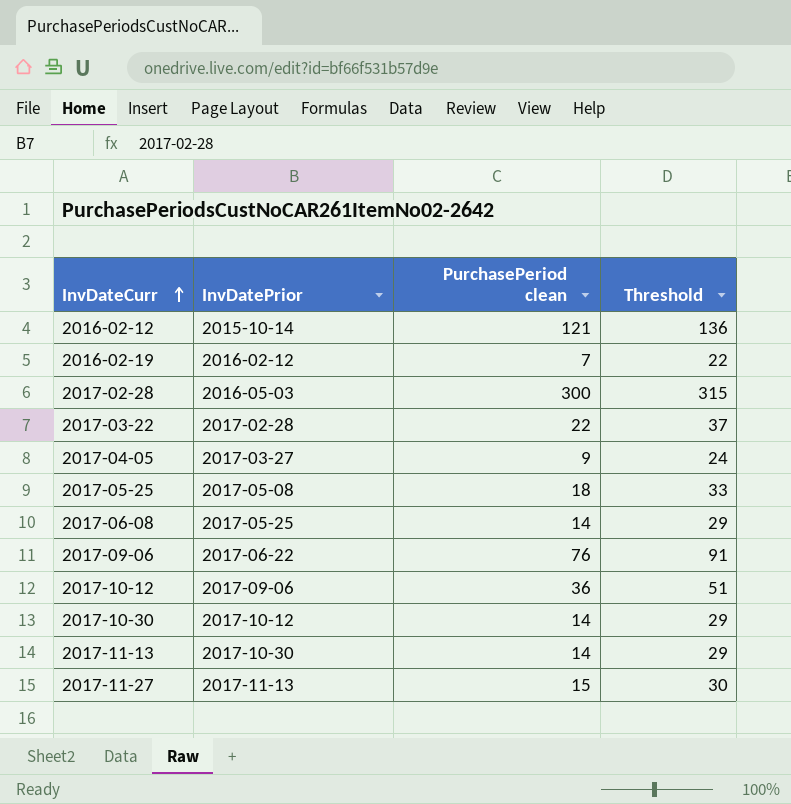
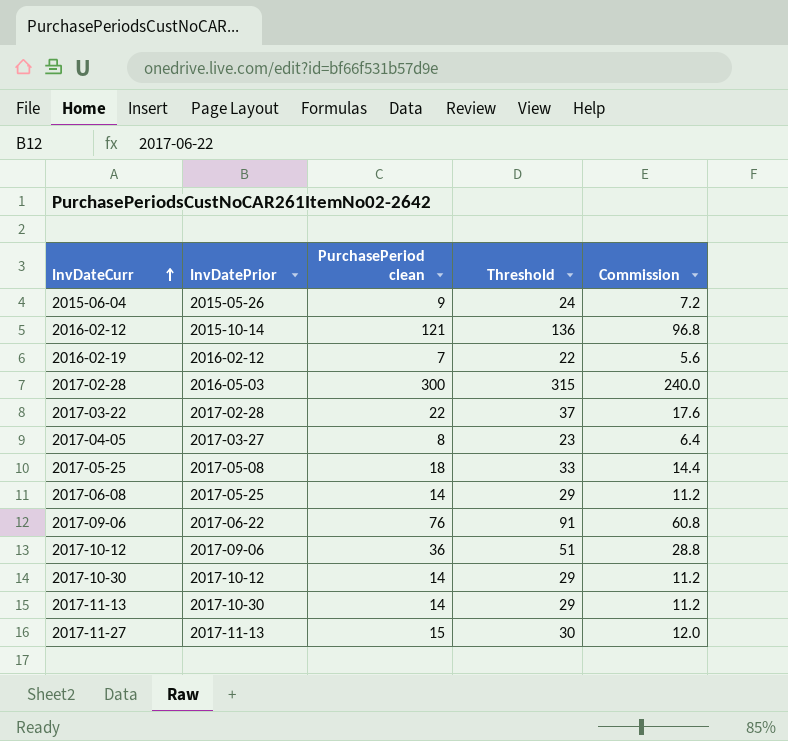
column Commission | formula: none -> [PurchasePeriod clean] * 0.8
row 2015-06-04: none -> 2015-05-26 | 9 | 24 | 7.2
2017-04-05 | PurchasePeriod clean: 9 -> 8
2017-04-05 | Threshold: 24 -> 23

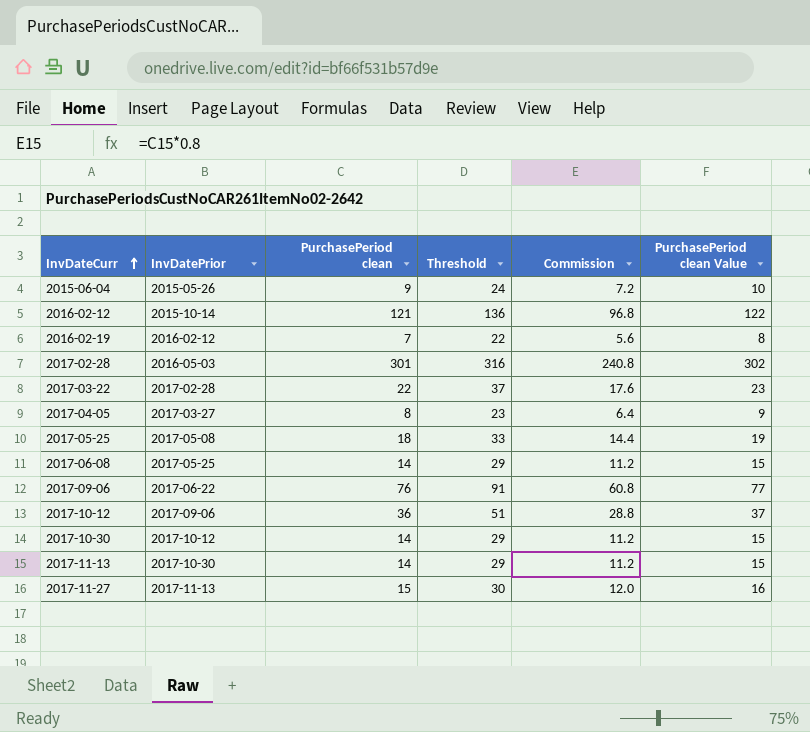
column PurchasePeriod clean Value | formula: none -> [PurchasePeriod clean] + 1
2017-02-28 | PurchasePeriod clean: 300 -> 301
2017-02-28 | Threshold: 315 -> 316
2017-02-28 | Commission: 240.0 -> 240.8

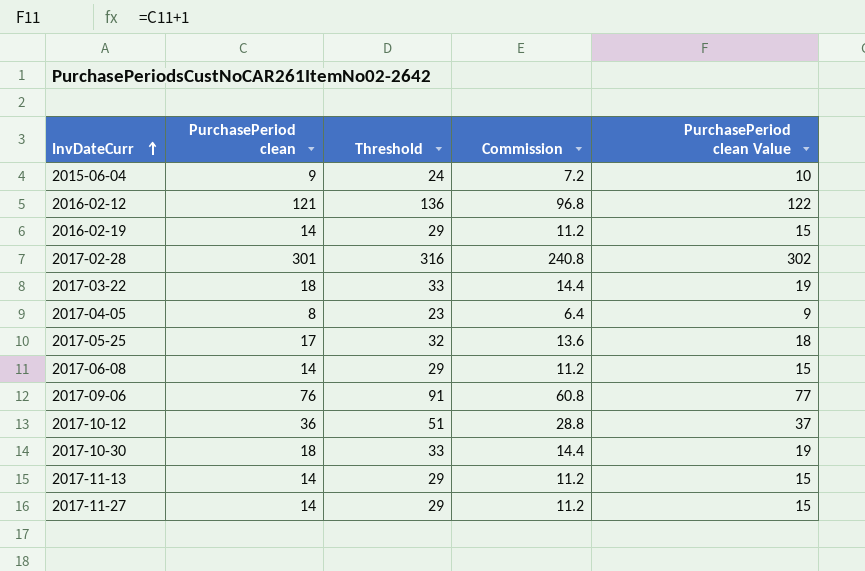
column InvDatePrior | position: 2 -> none
2016-02-19 | PurchasePeriod clean: 7 -> 14
2016-02-19 | Threshold: 22 -> 29
2016-02-19 | Commission: 5.6 -> 11.2
2016-02-19 | PurchasePeriod clean Value: 8 -> 15
2017-03-22 | PurchasePeriod clean: 22 -> 18
2017-03-22 | Threshold: 37 -> 33
2017-03-22 | Commission: 17.6 -> 14.4
2017-03-22 | PurchasePeriod clean Value: 23 -> 19
2017-05-25 | PurchasePeriod clean: 18 -> 17
2017-05-25 | Threshold: 33 -> 32
2017-05-25 | Commission: 14.4 -> 13.6
2017-05-25 | PurchasePeriod clean Value: 19 -> 18
2017-10-30 | PurchasePeriod clean: 14 -> 18
2017-10-30 | Threshold: 29 -> 33
2017-10-30 | Commission: 11.2 -> 14.4
2017-10-30 | PurchasePeriod clean Value: 15 -> 19
2017-11-27 | PurchasePeriod clean: 15 -> 14
2017-11-27 | Threshold: 30 -> 29
2017-11-27 | Commission: 12.0 -> 11.2
2017-11-27 | PurchasePeriod clean Value: 16 -> 15

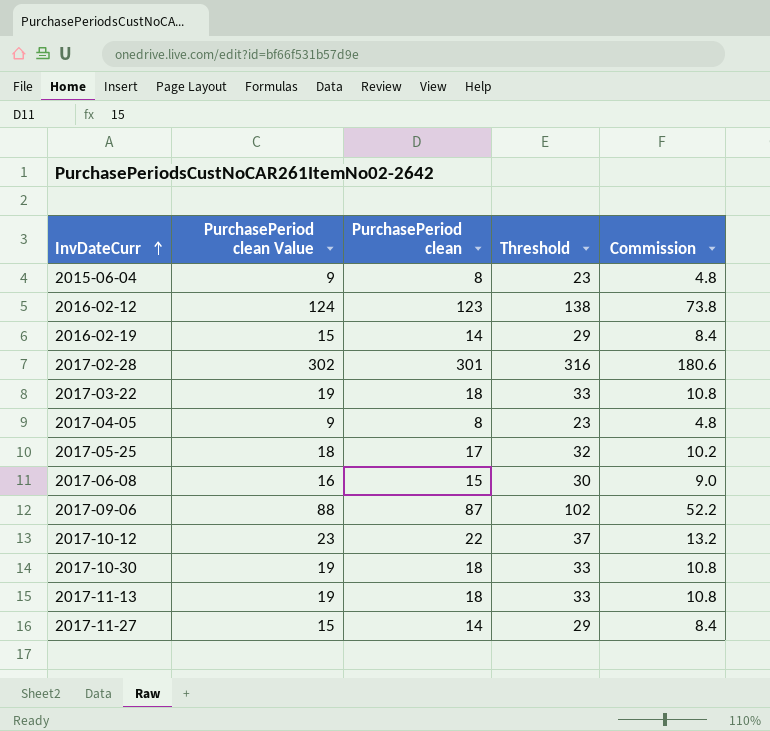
column PurchasePeriod clean Value | position: 5 -> 2
column Commission | formula: [PurchasePeriod clean] * 0.8 -> [PurchasePeriod clean] * 0.6
2015-06-04 | PurchasePeriod clean Value: 10 -> 9
2015-06-04 | PurchasePeriod clean: 9 -> 8
2015-06-04 | Threshold: 24 -> 23
2016-02-12 | PurchasePeriod clean Value: 122 -> 124
2016-02-12 | PurchasePeriod clean: 121 -> 123
2016-02-12 | Threshold: 136 -> 138
2017-06-08 | PurchasePeriod clean Value: 15 -> 16
2017-06-08 | PurchasePeriod clean: 14 -> 15
2017-06-08 | Threshold: 29 -> 30
2017-09-06 | PurchasePeriod clean Value: 77 -> 88
2017-09-06 | PurchasePeriod clean: 76 -> 87
2017-09-06 | Threshold: 91 -> 102
2017-10-12 | PurchasePeriod clean Value: 37 -> 23
2017-10-12 | PurchasePeriod clean: 36 -> 22
2017-10-12 | Threshold: 51 -> 37
2017-11-13 | PurchasePeriod clean Value: 15 -> 19
2017-11-13 | PurchasePeriod clean: 14 -> 18
2017-11-13 | Threshold: 29 -> 33

